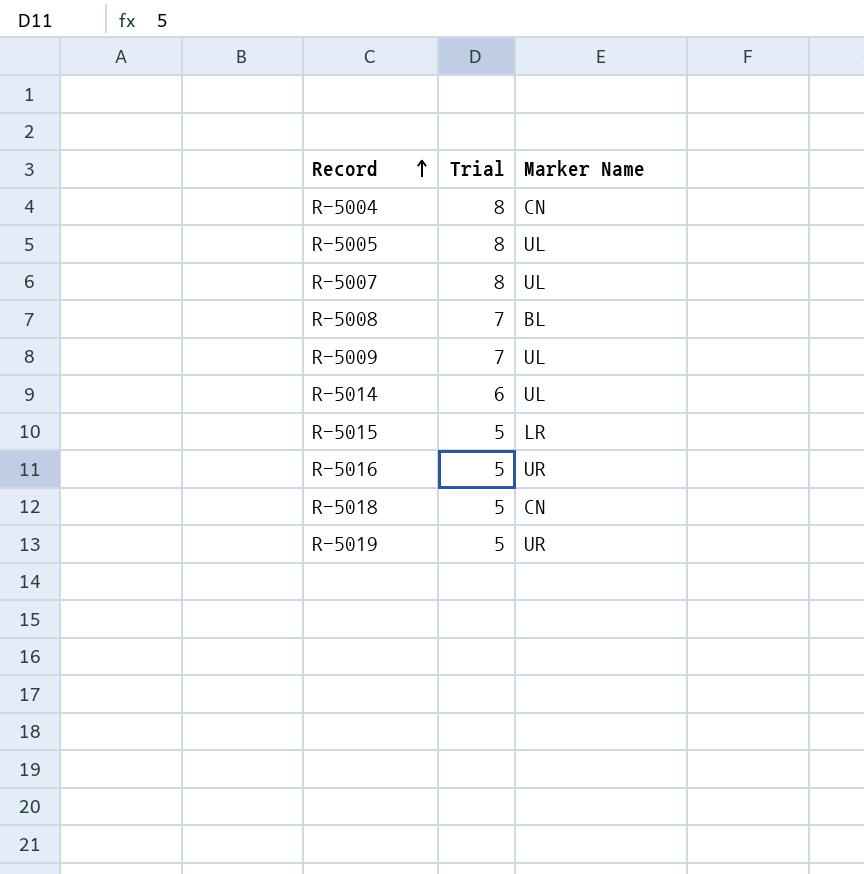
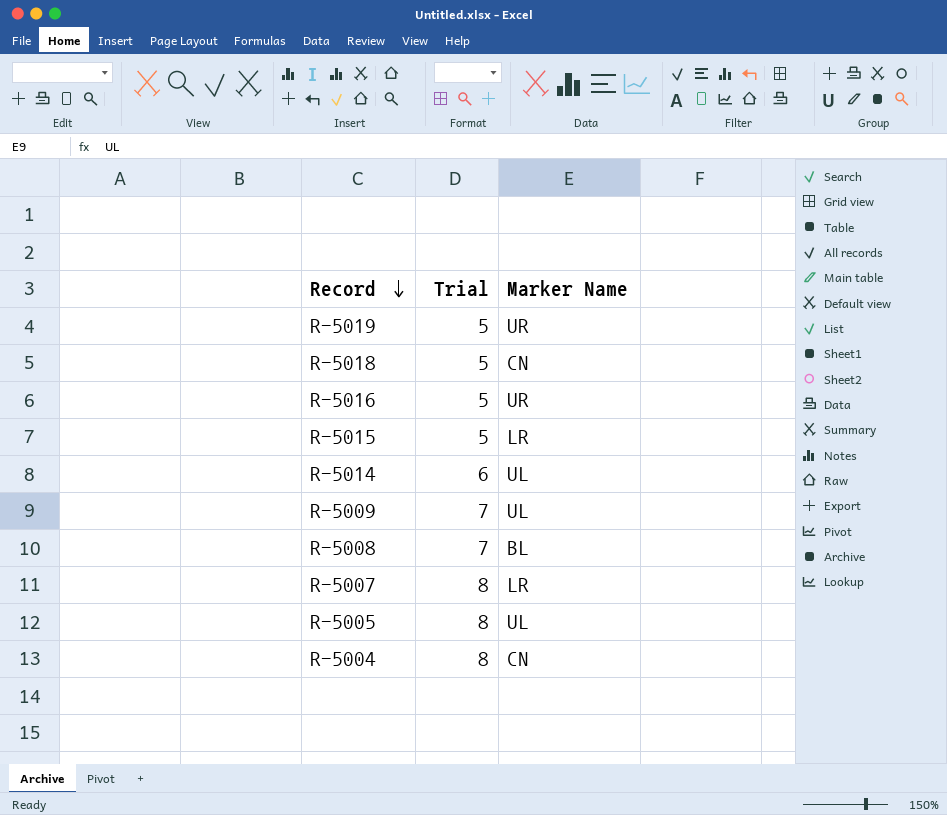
row order: Record ascending -> Record descending
R-5007 | Marker Name: UL -> LR

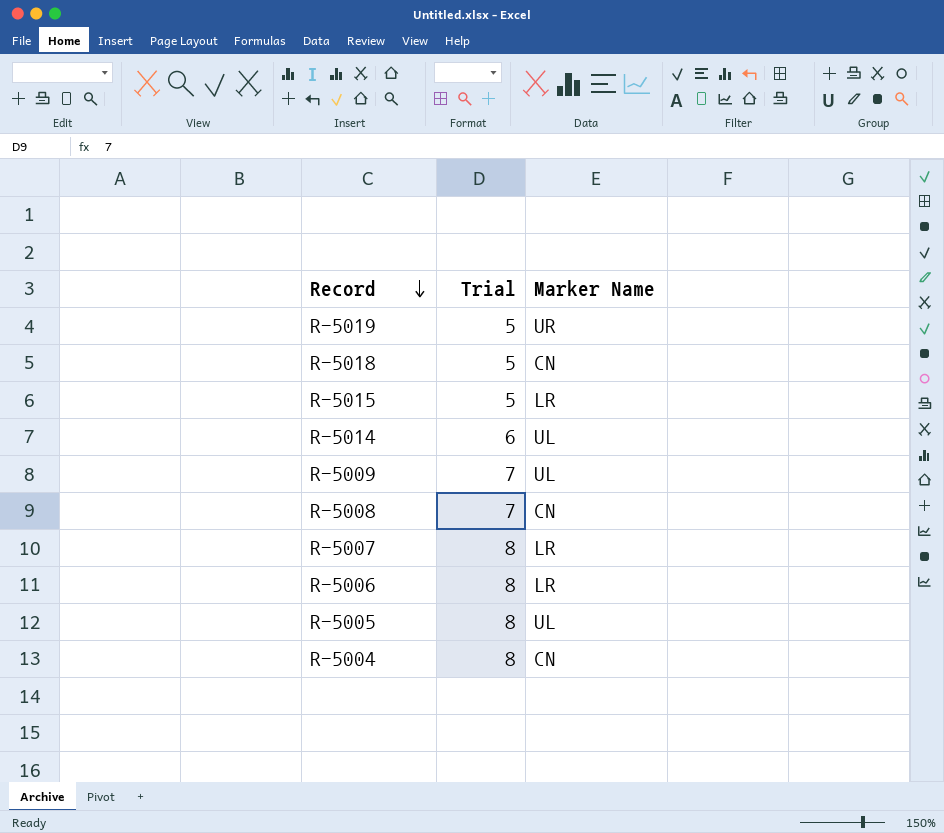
row R-5016: 5 | UR -> none
R-5008 | Marker Name: BL -> CN
row R-5006: none -> 8 | LR

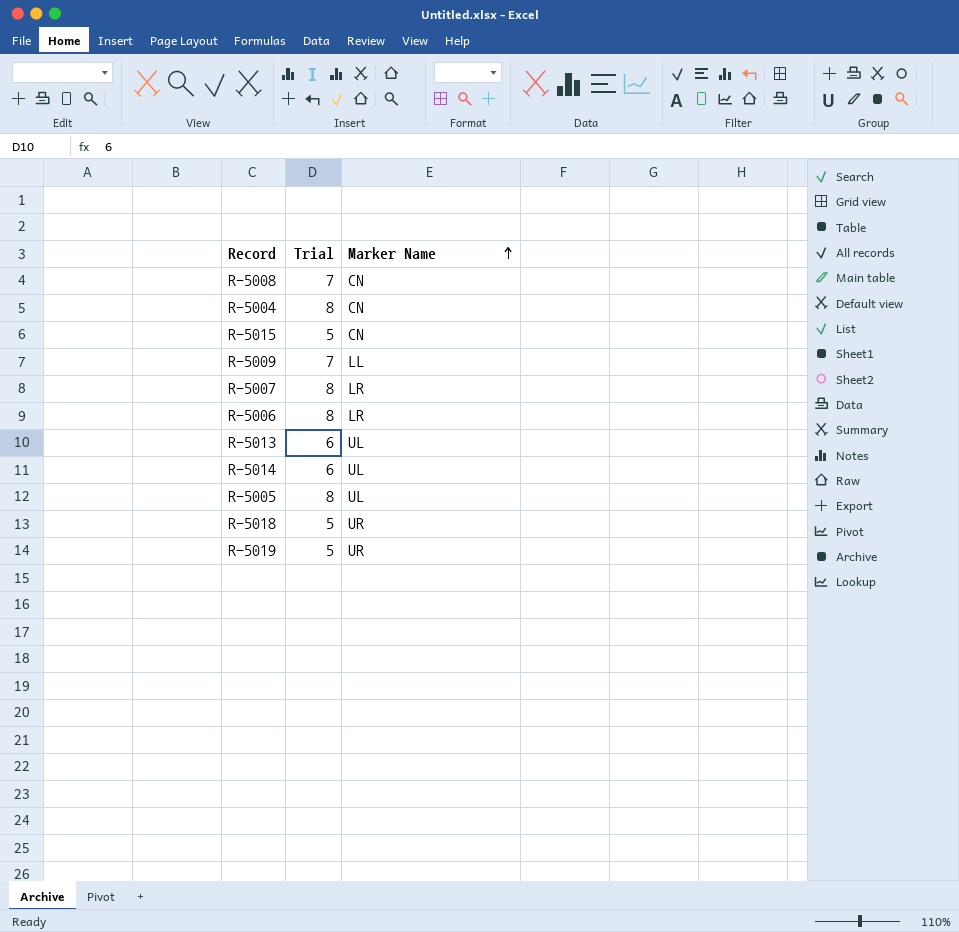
row order: Record descending -> Marker Name ascending
R-5015 | Marker Name: LR -> CN
R-5009 | Marker Name: UL -> LL
row R-5013: none -> 6 | UL
R-5018 | Marker Name: CN -> UR

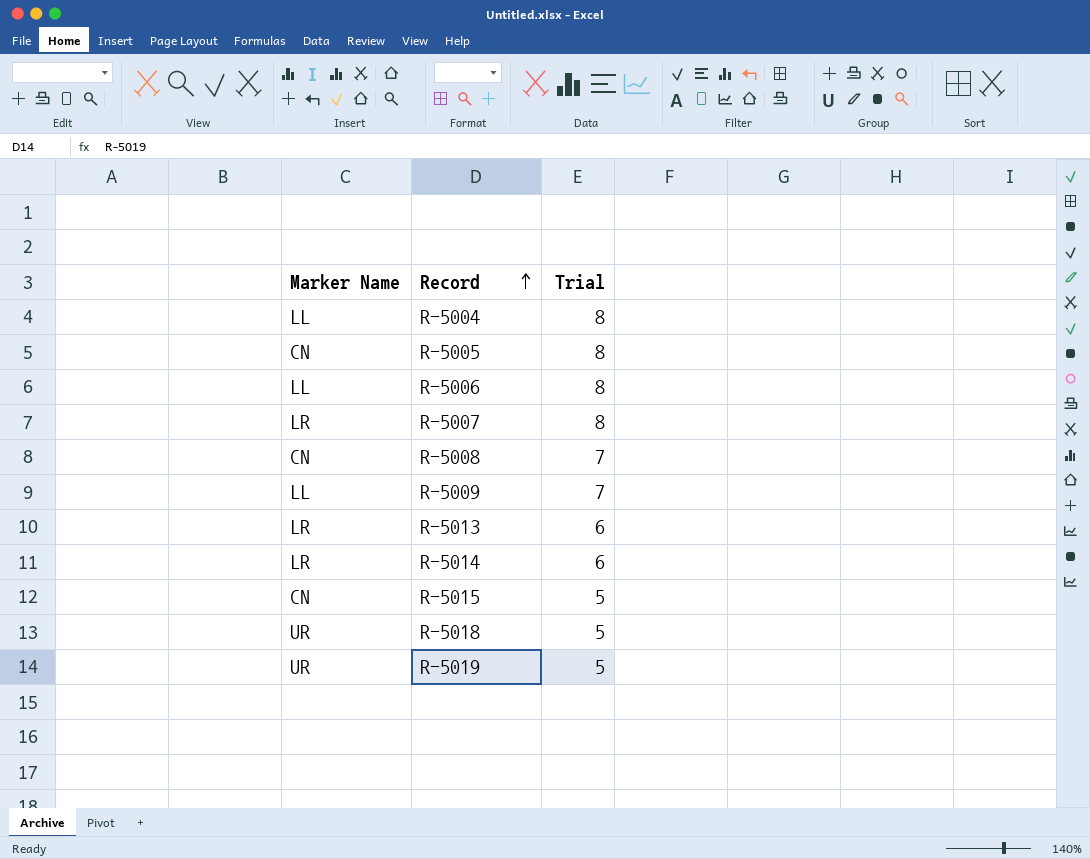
row order: Marker Name ascending -> Record ascending
column Marker Name | position: 3 -> 1
R-5004 | Marker Name: CN -> LL
R-5005 | Marker Name: UL -> CN
R-5006 | Marker Name: LR -> LL
R-5013 | Marker Name: UL -> LR
R-5014 | Marker Name: UL -> LR

